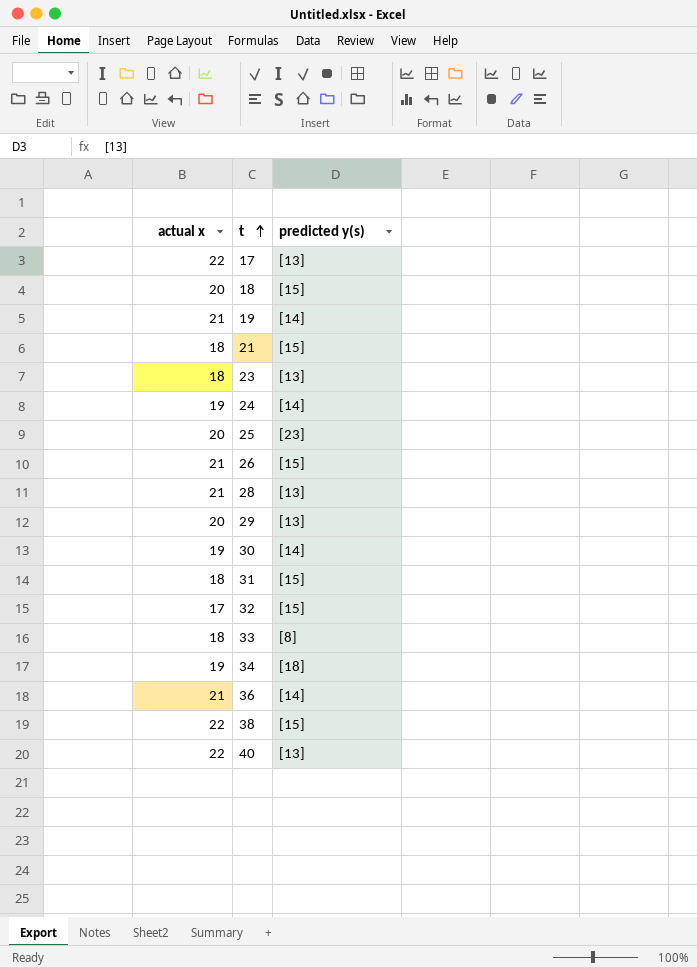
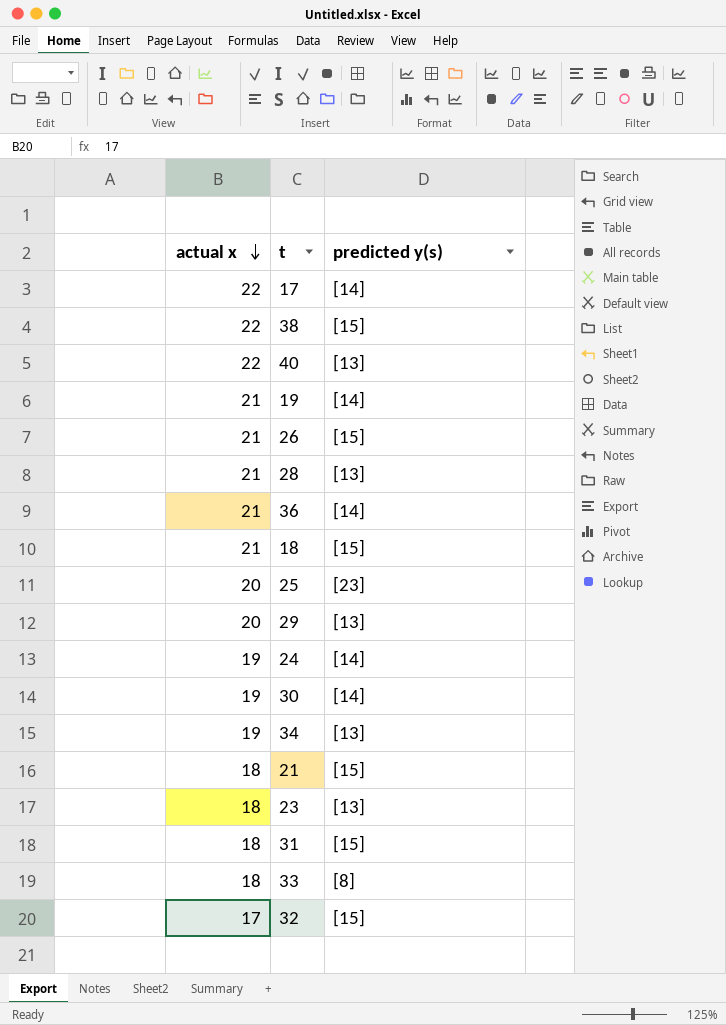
row order: t ascending -> actual x descending
17 | predicted y(s): [13] -> [14]
18 | actual x: 20 -> 21
34 | predicted y(s): [18] -> [13]

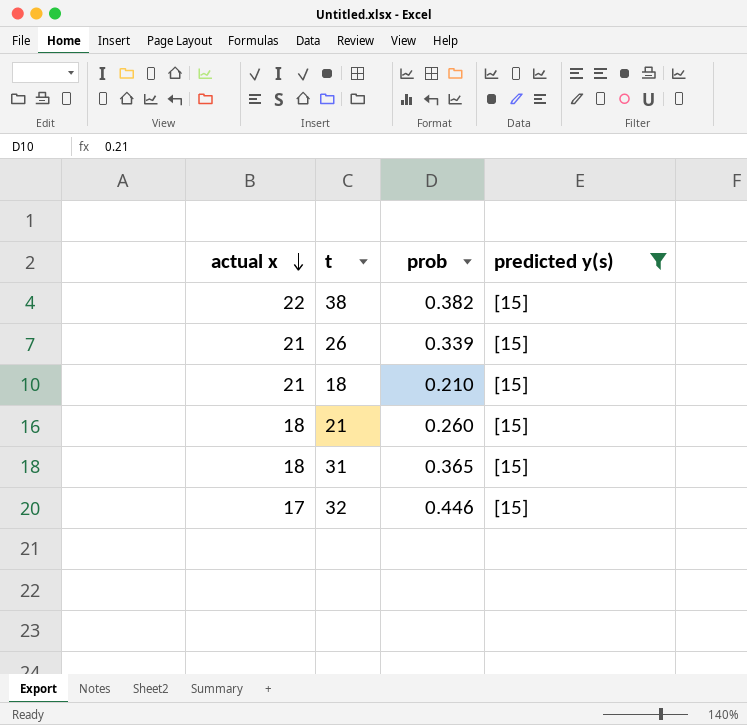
filter: none -> predicted y(s) = [15]
column prob | position: none -> 3

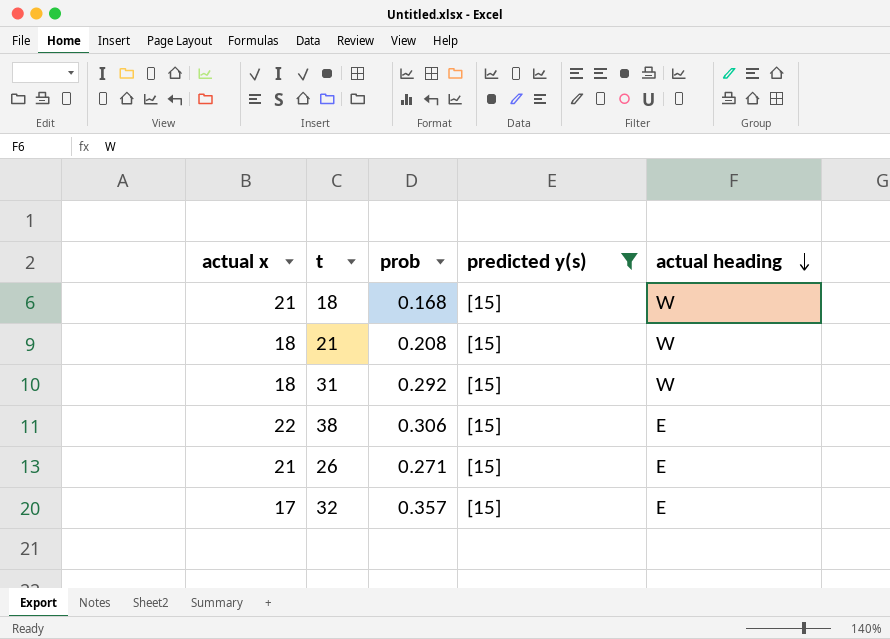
row order: actual x descending -> actual heading descending
column actual heading | position: none -> 5
18 | prob: 0.210 -> 0.168
21 | prob: 0.260 -> 0.208
31 | prob: 0.365 -> 0.292
38 | prob: 0.382 -> 0.306
26 | prob: 0.339 -> 0.271
32 | prob: 0.446 -> 0.357

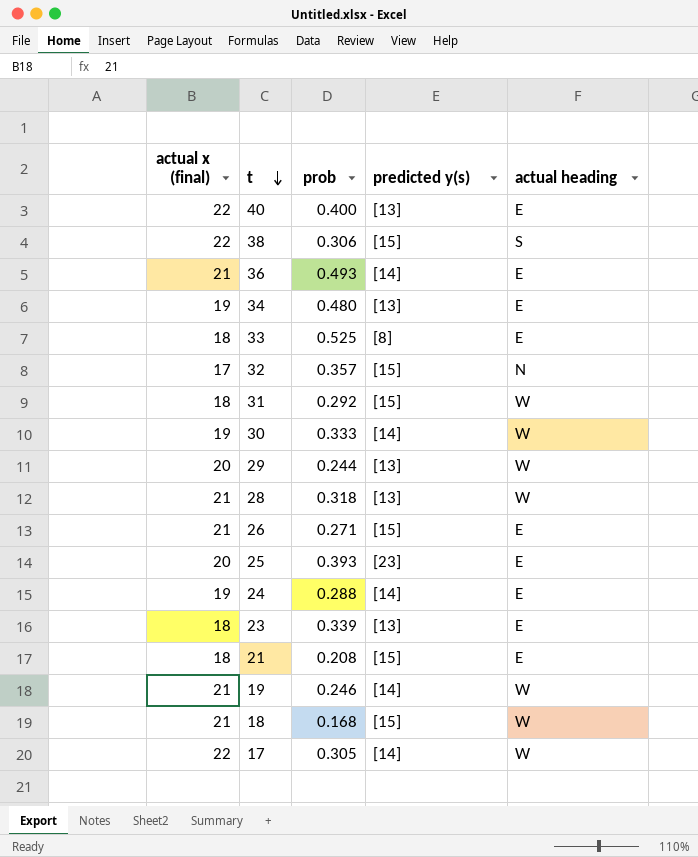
filter: predicted y(s) = [15] -> none
row order: actual heading descending -> t descending
column name: actual x -> actual x (final)
38 | actual heading: E -> S
32 | actual heading: E -> N
21 | actual heading: W -> E

